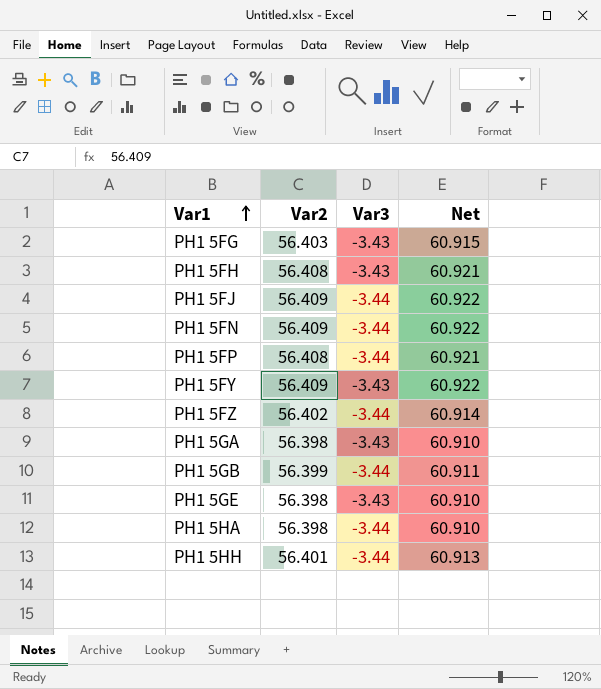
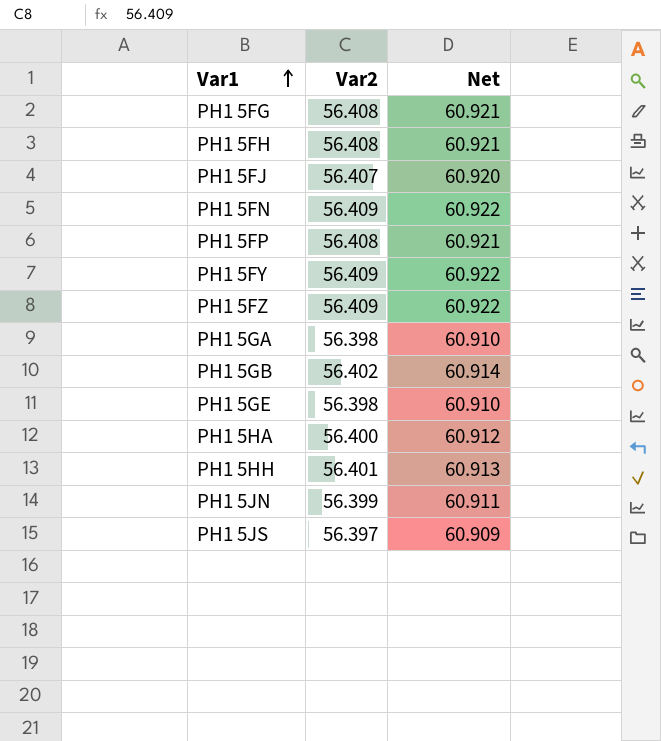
column Var3 | position: 3 -> none
PH1 5FG | Var2: 56.403 -> 56.408
PH1 5FG | Net: 60.915 -> 60.921
PH1 5FJ | Var2: 56.409 -> 56.407
PH1 5FJ | Net: 60.922 -> 60.920
PH1 5FZ | Var2: 56.402 -> 56.409
PH1 5FZ | Net: 60.914 -> 60.922
PH1 5GB | Var2: 56.399 -> 56.402
PH1 5GB | Net: 60.911 -> 60.914
PH1 5HA | Var2: 56.398 -> 56.400
PH1 5HA | Net: 60.910 -> 60.912
row PH1 5JN: none -> 56.399 | 60.911
row PH1 5JS: none -> 56.397 | 60.909

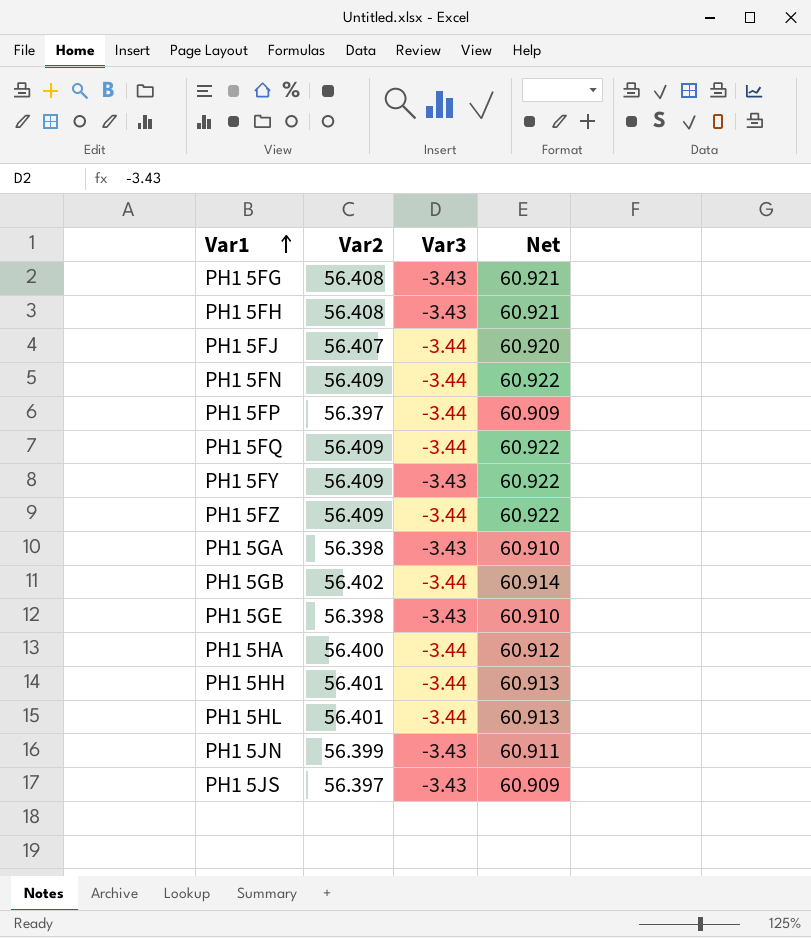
column Var3 | position: none -> 3
PH1 5FP | Var2: 56.408 -> 56.397
PH1 5FP | Net: 60.921 -> 60.909
row PH1 5FQ: none -> 56.409 | -3.44 | 60.922
row PH1 5HL: none -> 56.401 | -3.44 | 60.913

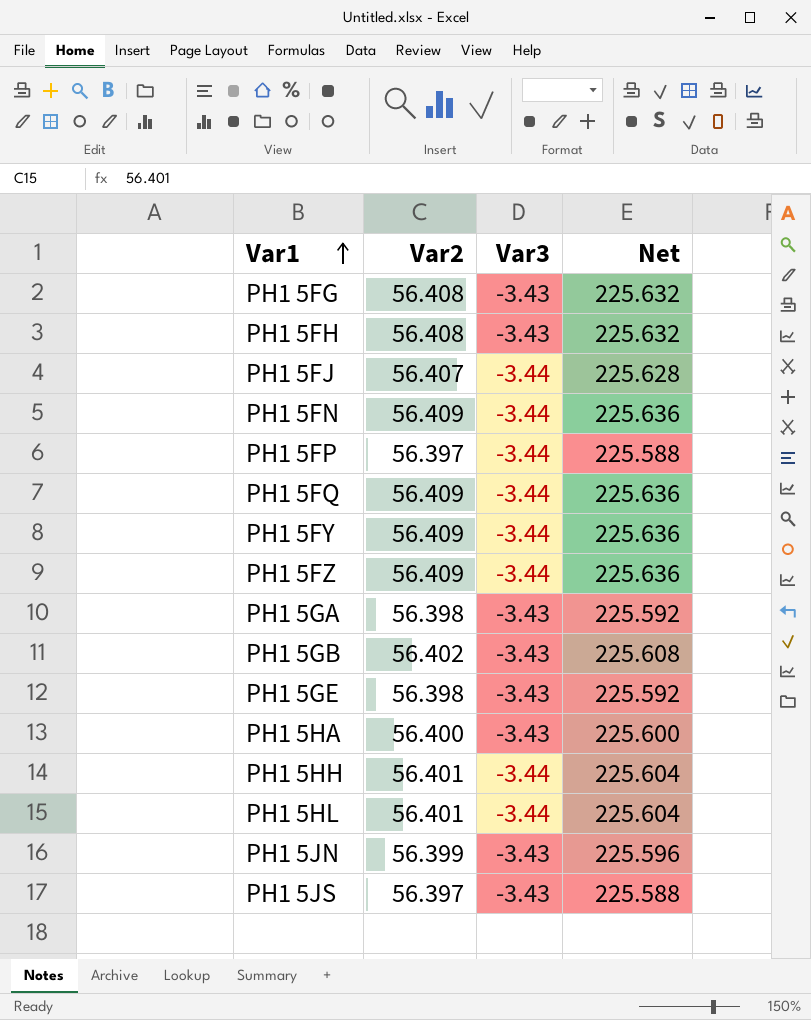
column Net | formula: [Var2] * 1.08 -> [Var2] * 4
PH1 5FY | Var3: -3.43 -> -3.44
PH1 5GB | Var3: -3.44 -> -3.43
PH1 5HA | Var3: -3.44 -> -3.43

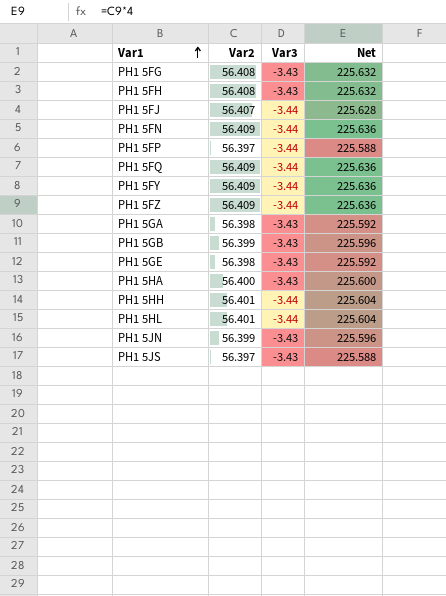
PH1 5GB | Var2: 56.402 -> 56.399
PH1 5GB | Net: 225.608 -> 225.596

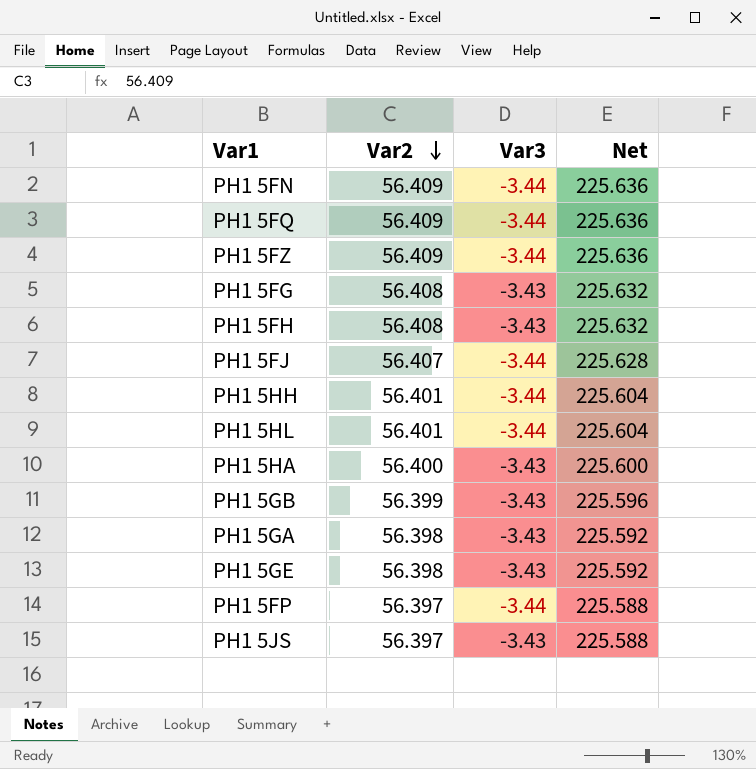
row order: Var1 ascending -> Var2 descending
row PH1 5FY: 56.409 | -3.44 | 225.636 -> none
row PH1 5JN: 56.399 | -3.43 | 225.596 -> none

